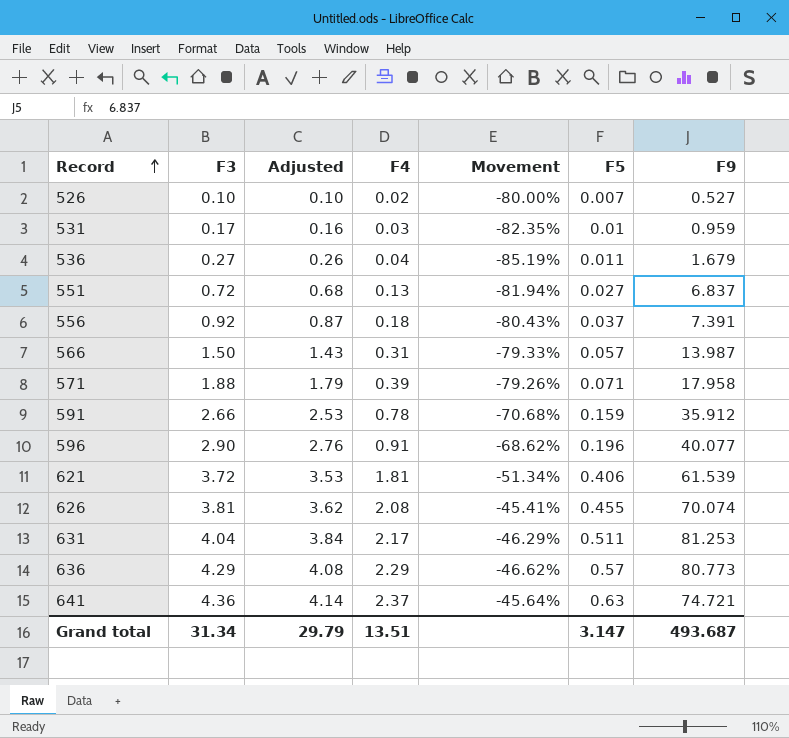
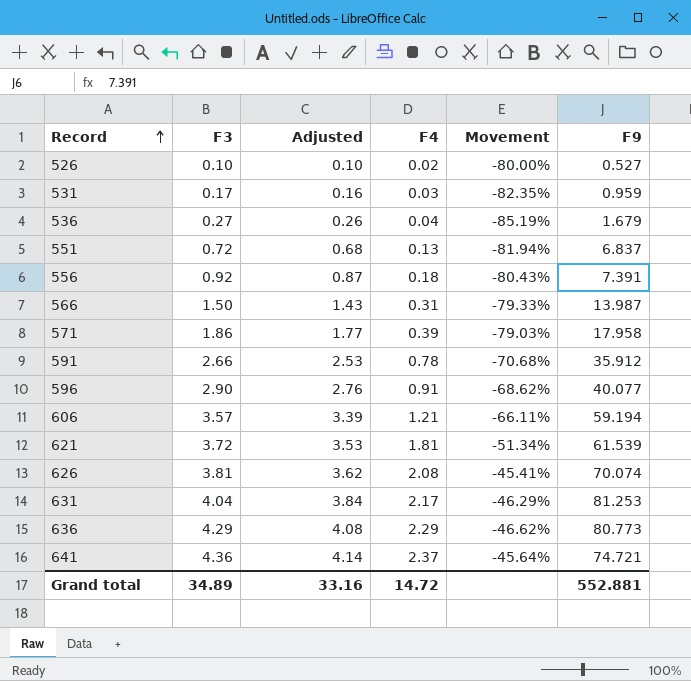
column F5 | position: 6 -> none
571 | F3: 1.88 -> 1.86
571 | Adjusted: 1.79 -> 1.77
571 | Movement: -79.26% -> -79.03%
row 606: none -> 3.57 | 3.39 | 1.21 | -66.11% | 59.194
Grand total | F3: 31.34 -> 34.89
Grand total | Adjusted: 29.79 -> 33.16
Grand total | F4: 13.51 -> 14.72
Grand total | F9: 493.687 -> 552.881

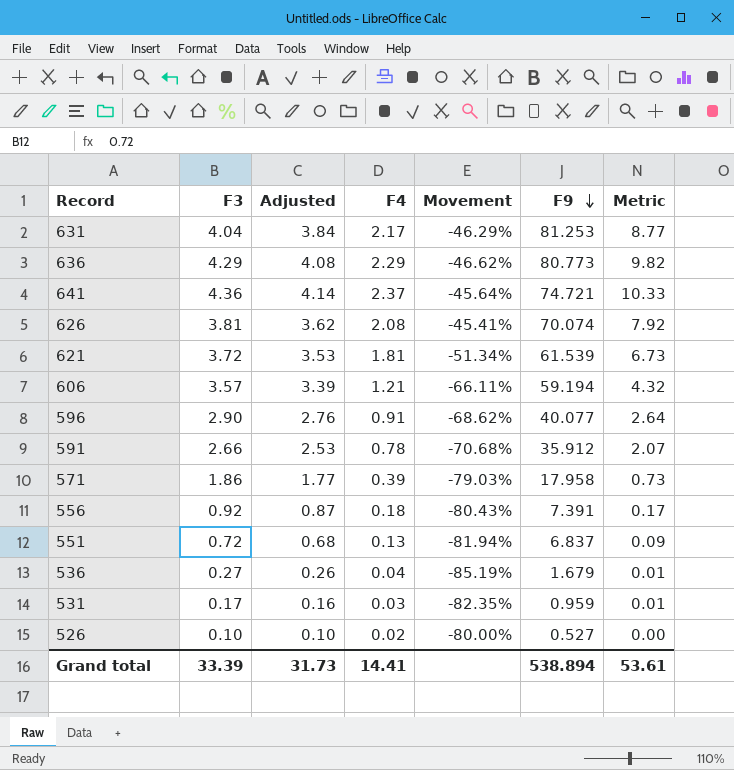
row order: Record ascending -> F9 descending
column Metric | formula: none -> [F3] * [F4]
row 566: 1.50 | 1.43 | 0.31 | -79.33% | 13.987 -> none
Grand total | F3: 34.89 -> 33.39
Grand total | Adjusted: 33.16 -> 31.73
Grand total | F4: 14.72 -> 14.41
Grand total | F9: 552.881 -> 538.894

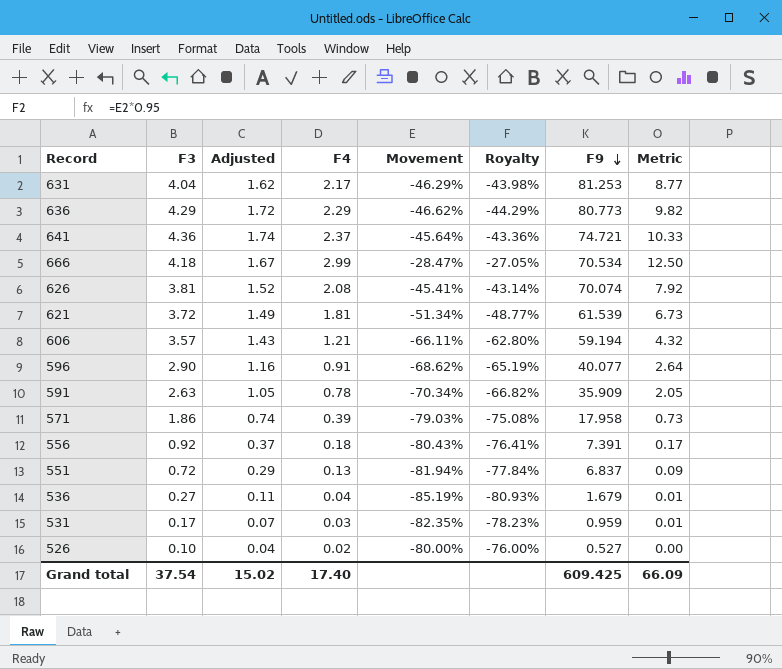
column Adjusted | formula: [F3] * 0.95 -> [F3] * 0.4
column Royalty | formula: none -> [Movement] * 0.95
row 666: none -> 4.18 | 1.67 | 2.99 | -28.47% | -27.05% | 70.534 | 12.50
591 | F3: 2.66 -> 2.63
591 | Movement: -70.68% -> -70.34%
591 | F9: 35.912 -> 35.909
591 | Metric: 2.07 -> 2.05
Grand total | F3: 33.39 -> 37.54
Grand total | Adjusted: 31.73 -> 15.02
Grand total | F4: 14.41 -> 17.40
Grand total | F9: 538.894 -> 609.425
Grand total | Metric: 53.61 -> 66.09

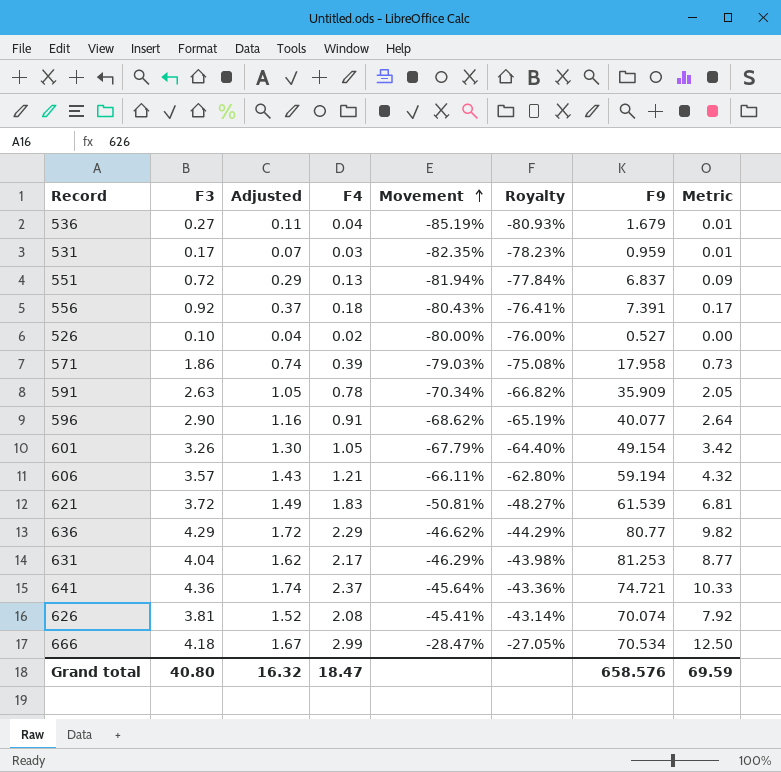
row order: F9 descending -> Movement ascending
row 601: none -> 3.26 | 1.30 | 1.05 | -67.79% | -64.40% | 49.154 | 3.42
621 | F4: 1.81 -> 1.83
621 | Movement: -51.34% -> -50.81%
621 | Royalty: -48.77% -> -48.27%
621 | Metric: 6.73 -> 6.81
636 | F9: 80.773 -> 80.77
Grand total | F3: 37.54 -> 40.80
Grand total | Adjusted: 15.02 -> 16.32
Grand total | F4: 17.40 -> 18.47
Grand total | F9: 609.425 -> 658.576
Grand total | Metric: 66.09 -> 69.59

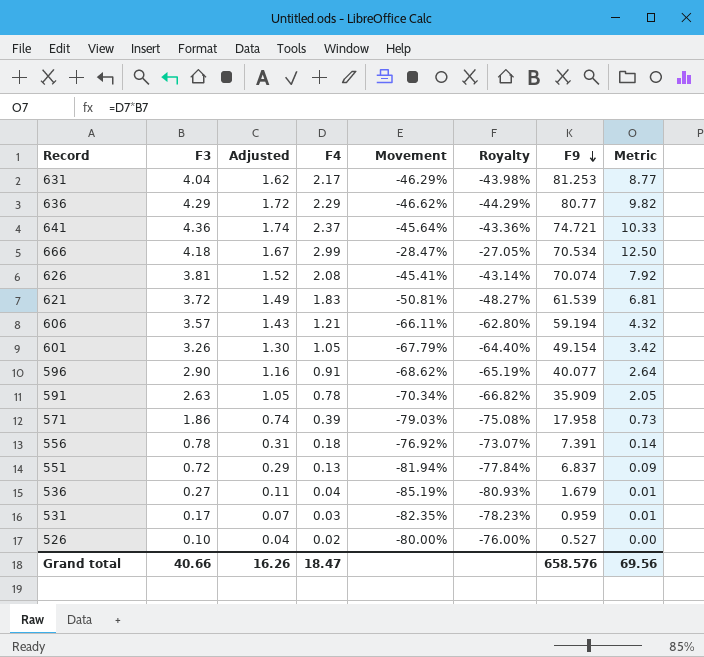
row order: Movement ascending -> F9 descending
556 | F3: 0.92 -> 0.78
556 | Adjusted: 0.37 -> 0.31
556 | Movement: -80.43% -> -76.92%
556 | Royalty: -76.41% -> -73.07%
556 | Metric: 0.17 -> 0.14
Grand total | F3: 40.80 -> 40.66
Grand total | Adjusted: 16.32 -> 16.26
Grand total | Metric: 69.59 -> 69.56

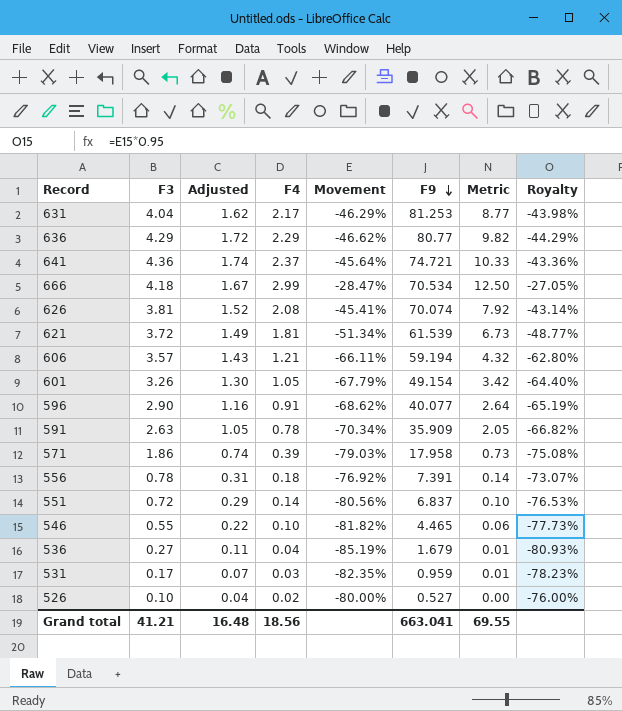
column Royalty | position: 6 -> 8
621 | F4: 1.83 -> 1.81
621 | Movement: -50.81% -> -51.34%
621 | Metric: 6.81 -> 6.73
621 | Royalty: -48.27% -> -48.77%
551 | F4: 0.13 -> 0.14
551 | Movement: -81.94% -> -80.56%
551 | Metric: 0.09 -> 0.10
551 | Royalty: -77.84% -> -76.53%
row 546: none -> 0.55 | 0.22 | 0.10 | -81.82% | 4.465 | 0.06 | -77.73%
Grand total | F3: 40.66 -> 41.21
Grand total | Adjusted: 16.26 -> 16.48
Grand total | F4: 18.47 -> 18.56
Grand total | F9: 658.576 -> 663.041
Grand total | Metric: 69.56 -> 69.55

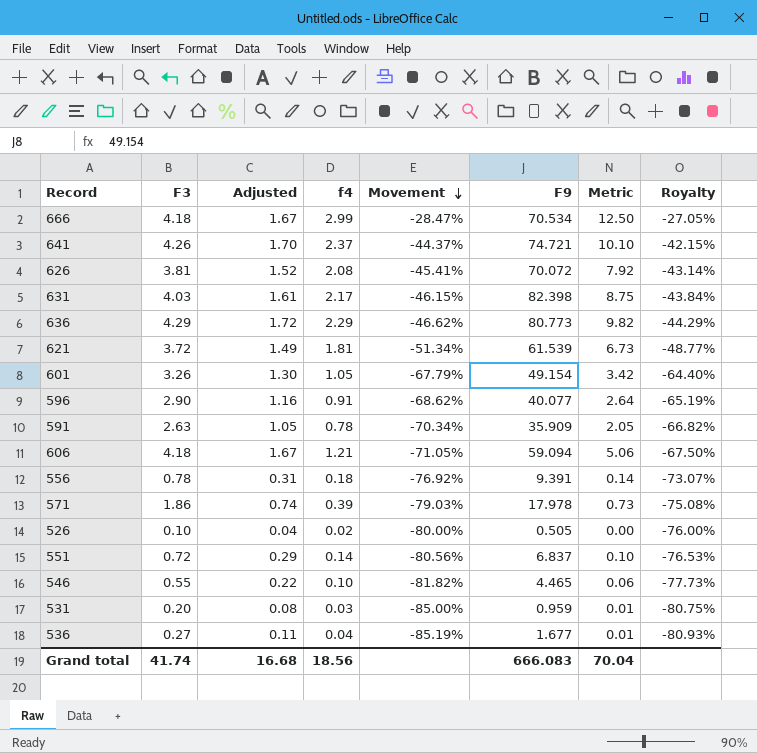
row order: F9 descending -> Movement descending
column name: F4 -> f4
641 | F3: 4.36 -> 4.26
641 | Adjusted: 1.74 -> 1.70
641 | Movement: -45.64% -> -44.37%
641 | Metric: 10.33 -> 10.10
641 | Royalty: -43.36% -> -42.15%
626 | F9: 70.074 -> 70.072
631 | F3: 4.04 -> 4.03
631 | Adjusted: 1.62 -> 1.61
631 | Movement: -46.29% -> -46.15%
631 | F9: 81.253 -> 82.398
631 | Metric: 8.77 -> 8.75
631 | Royalty: -43.98% -> -43.84%
636 | F9: 80.77 -> 80.773
606 | F3: 3.57 -> 4.18
606 | Adjusted: 1.43 -> 1.67
606 | Movement: -66.11% -> -71.05%
606 | F9: 59.194 -> 59.094
606 | Metric: 4.32 -> 5.06
606 | Royalty: -62.80% -> -67.50%
556 | F9: 7.391 -> 9.391
571 | F9: 17.958 -> 17.978
526 | F9: 0.527 -> 0.505
531 | F3: 0.17 -> 0.20
531 | Adjusted: 0.07 -> 0.08
531 | Movement: -82.35% -> -85.00%
531 | Royalty: -78.23% -> -80.75%
536 | F9: 1.679 -> 1.677
Grand total | F3: 41.21 -> 41.74
Grand total | Adjusted: 16.48 -> 16.68
Grand total | F9: 663.041 -> 666.083
Grand total | Metric: 69.55 -> 70.04

